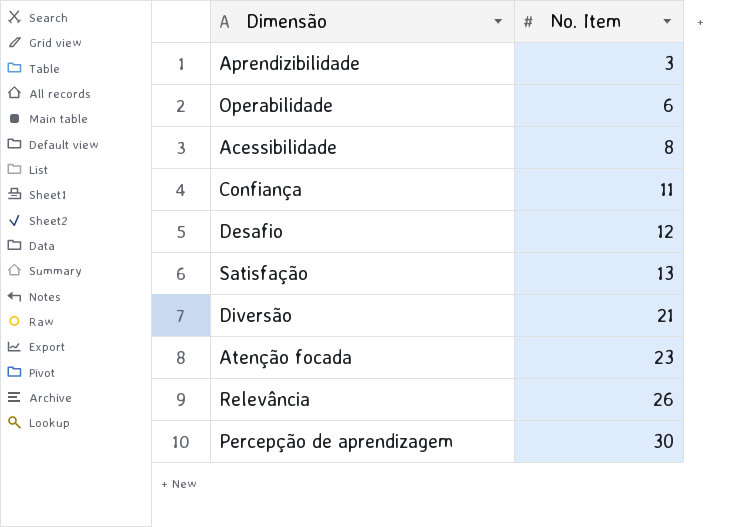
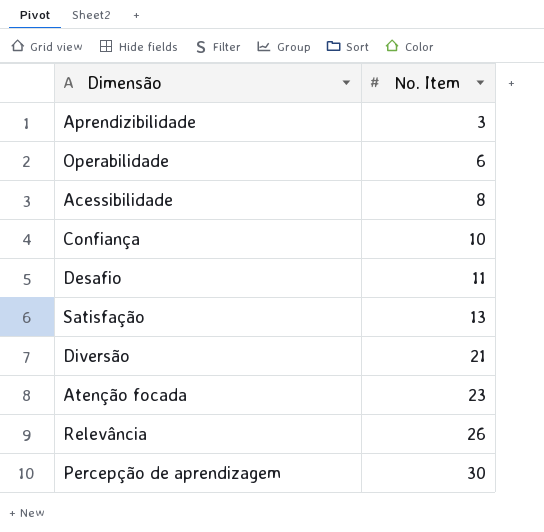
Confiança | No. Item: 11 -> 10
Desafio | No. Item: 12 -> 11

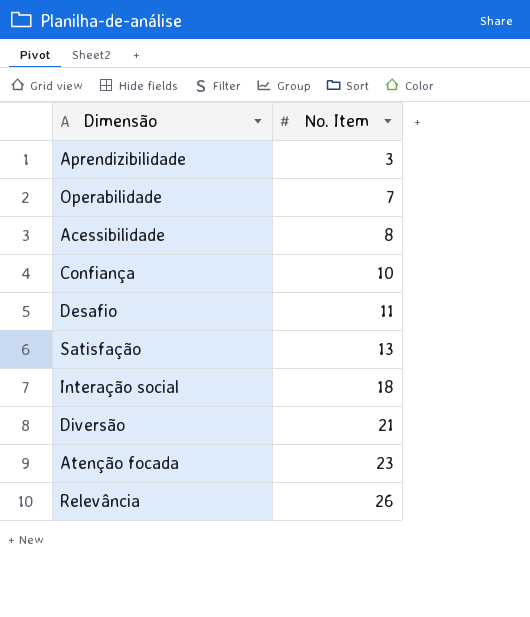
row Percepção de aprendizagem: 30 -> none
Operabilidade | No. Item: 6 -> 7
row Interação social: none -> 18

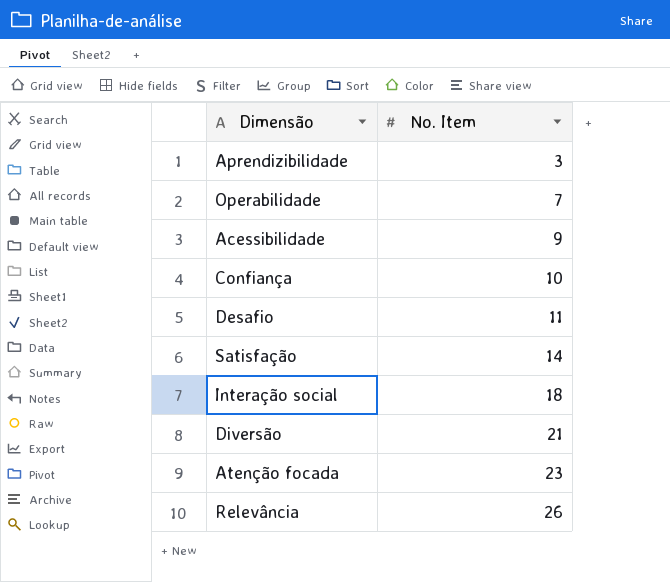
Acessibilidade | No. Item: 8 -> 9
Satisfação | No. Item: 13 -> 14

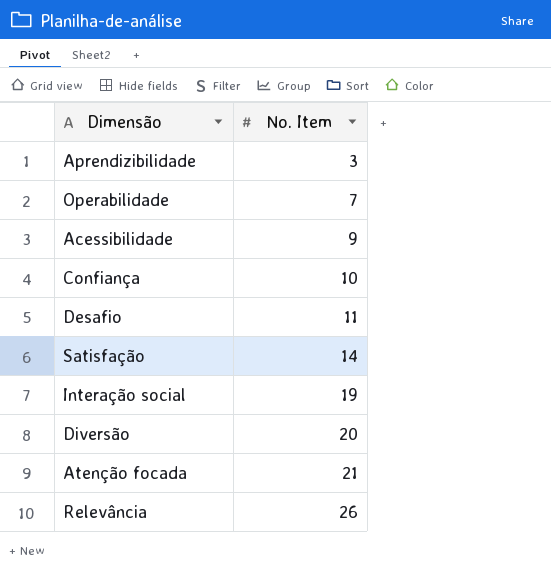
Interação social | No. Item: 18 -> 19
Diversão | No. Item: 21 -> 20
Atenção focada | No. Item: 23 -> 21

